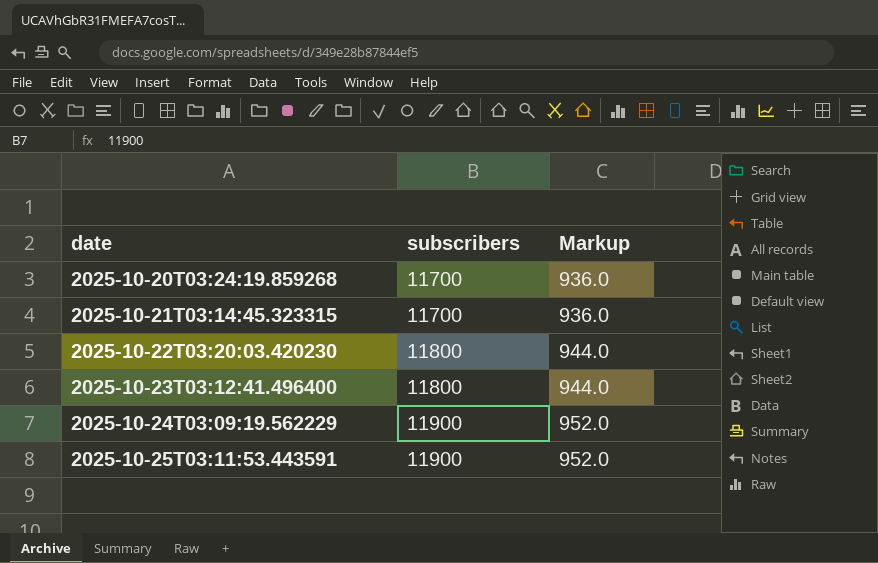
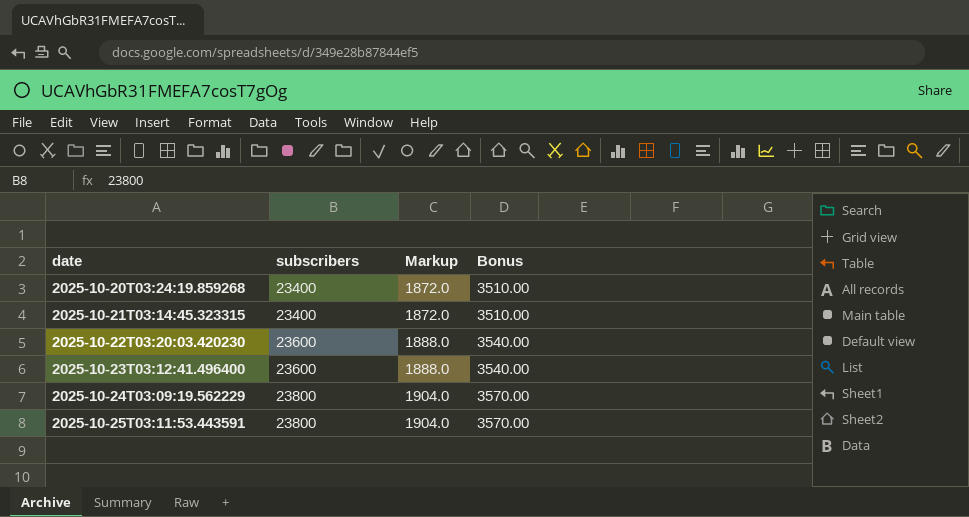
column Bonus | formula: none -> [subscribers] * 0.15
2025-10-20T03:24:19.859268 | subscribers: 11700 -> 23400
2025-10-20T03:24:19.859268 | Markup: 936.0 -> 1872.0
2025-10-21T03:14:45.323315 | subscribers: 11700 -> 23400
2025-10-21T03:14:45.323315 | Markup: 936.0 -> 1872.0
2025-10-22T03:20:03.420230 | subscribers: 11800 -> 23600
2025-10-22T03:20:03.420230 | Markup: 944.0 -> 1888.0
2025-10-23T03:12:41.496400 | subscribers: 11800 -> 23600
2025-10-23T03:12:41.496400 | Markup: 944.0 -> 1888.0
2025-10-24T03:09:19.562229 | subscribers: 11900 -> 23800
2025-10-24T03:09:19.562229 | Markup: 952.0 -> 1904.0
2025-10-25T03:11:53.443591 | subscribers: 11900 -> 23800
2025-10-25T03:11:53.443591 | Markup: 952.0 -> 1904.0

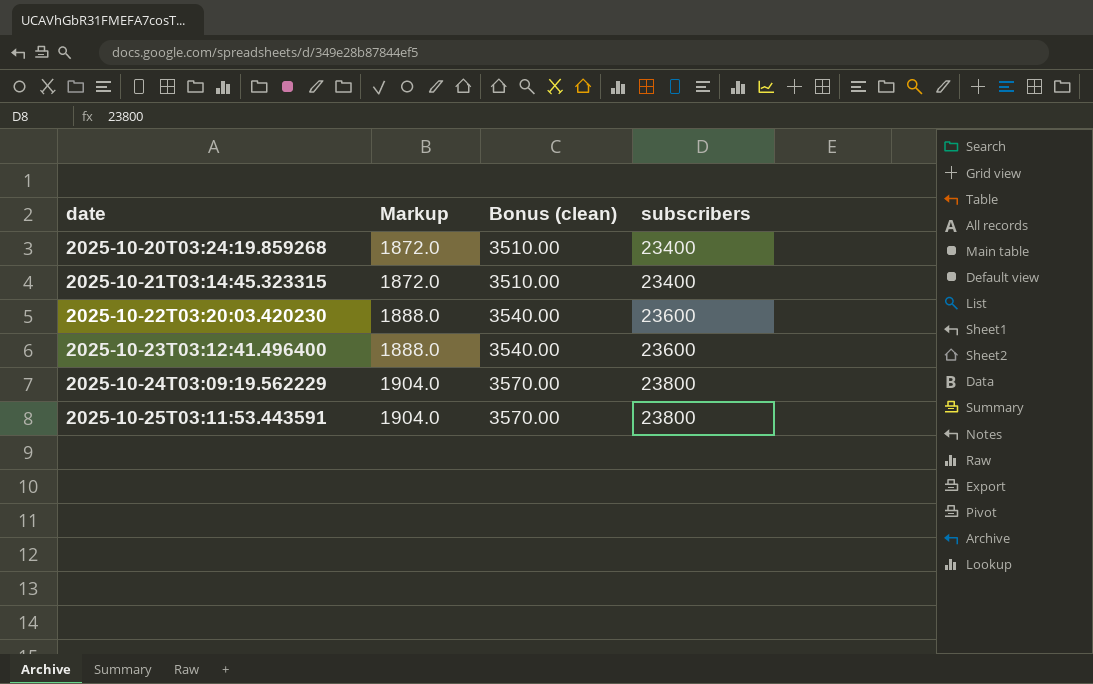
column name: Bonus -> Bonus (clean)
column subscribers | position: 2 -> 4

